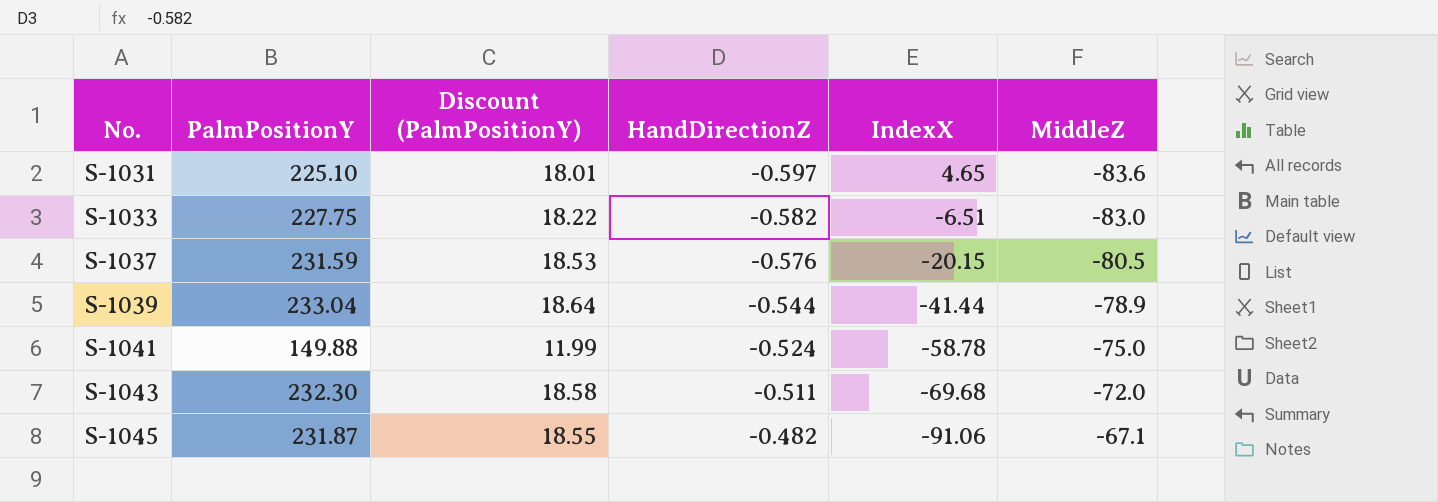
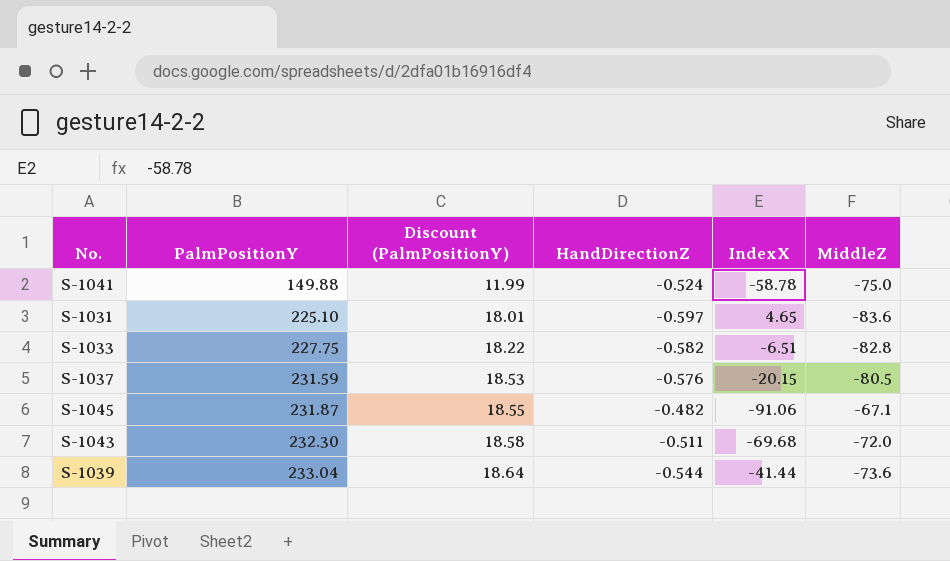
row order: No. ascending -> PalmPositionY ascending
S-1033 | MiddleZ: -83.0 -> -82.8
S-1039 | MiddleZ: -78.9 -> -73.6

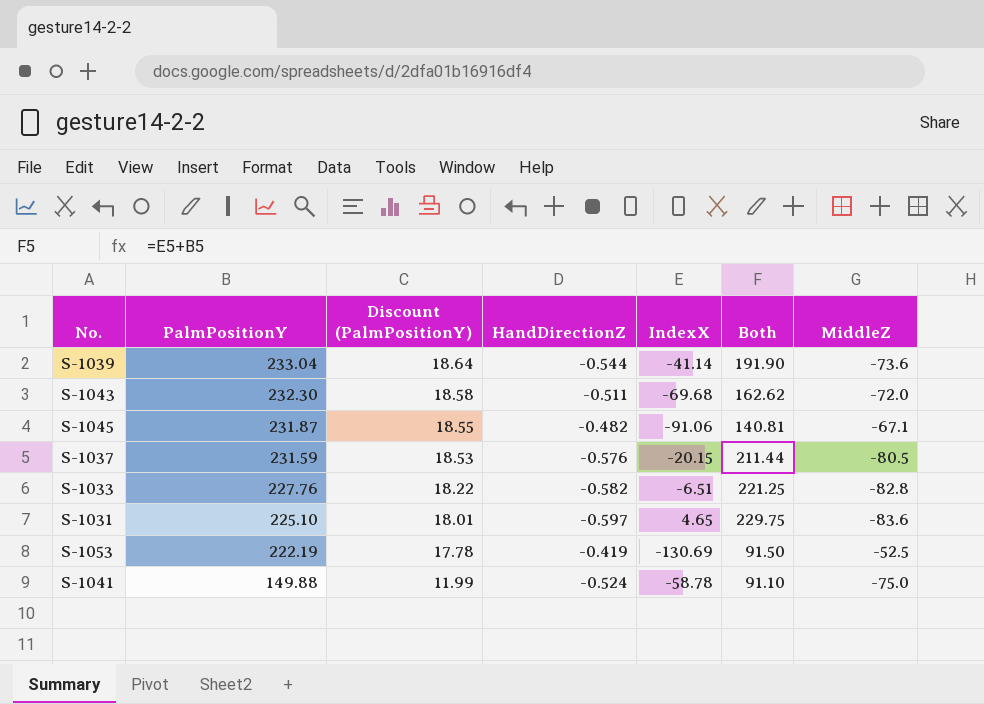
row order: PalmPositionY ascending -> PalmPositionY descending
column Both | formula: none -> [PalmPositionY] + [IndexX]
S-1039 | IndexX: -41.44 -> -41.14
S-1033 | PalmPositionY: 227.75 -> 227.76
row S-1053: none -> 222.19 | 17.78 | -0.419 | -130.69 | 91.50 | -52.5

